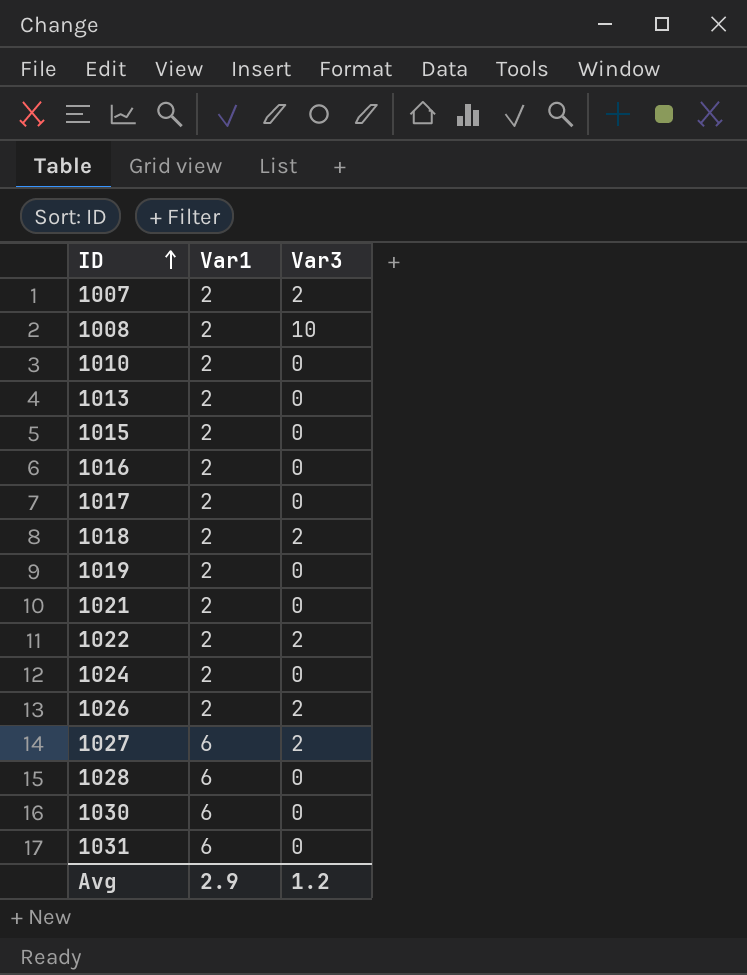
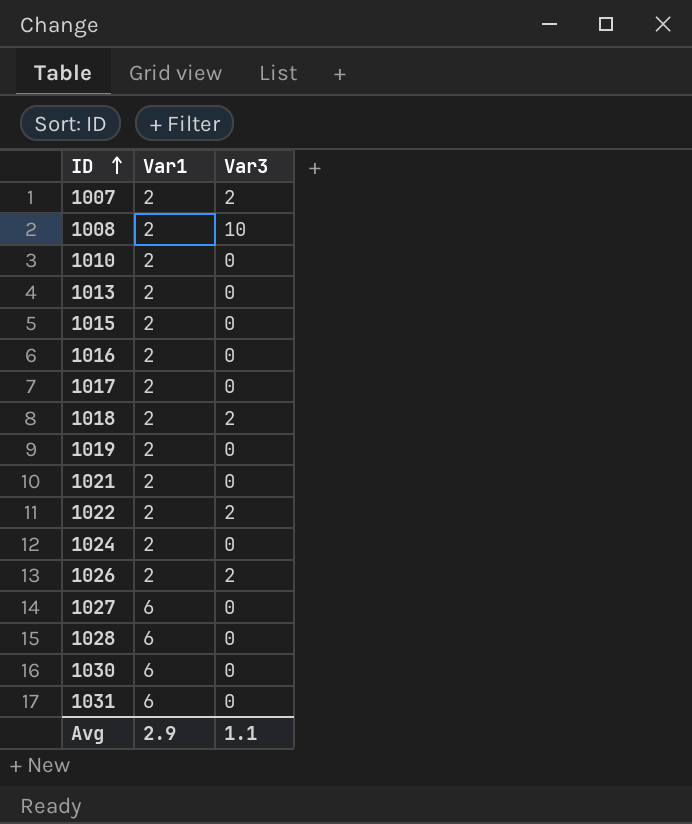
1027 | Var3: 2 -> 0
Avg | Var3: 1.2 -> 1.1

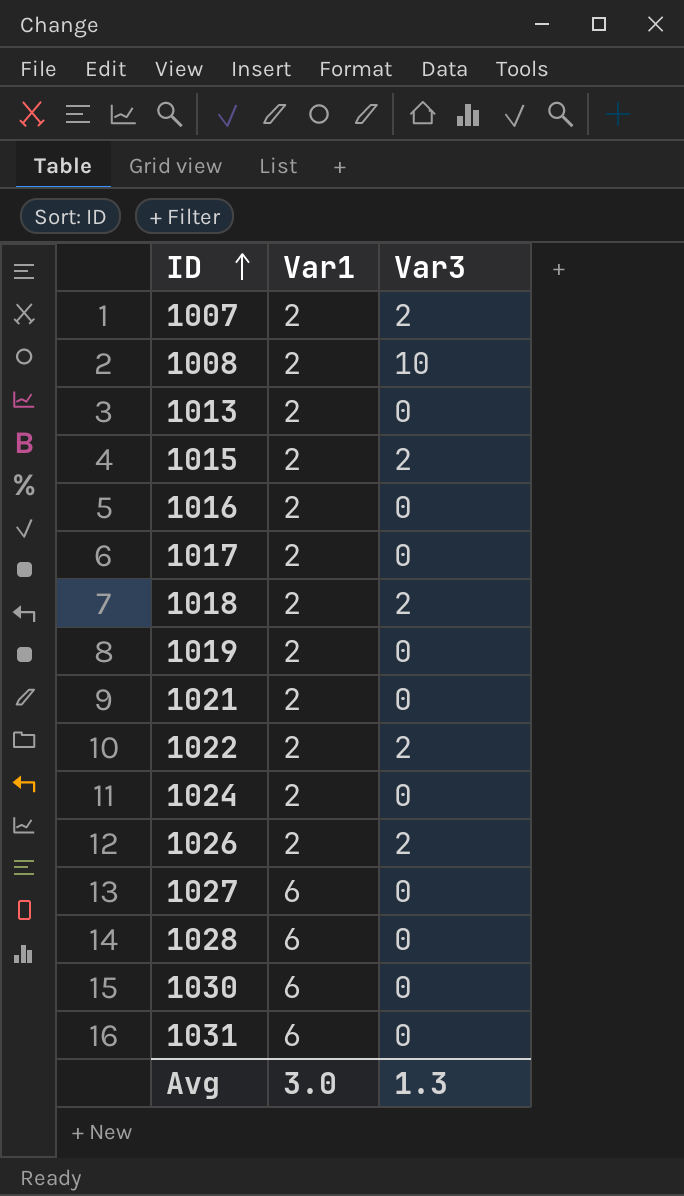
row 1010: 2 | 0 -> none
1015 | Var3: 0 -> 2
Avg | Var1: 2.9 -> 3.0
Avg | Var3: 1.1 -> 1.3

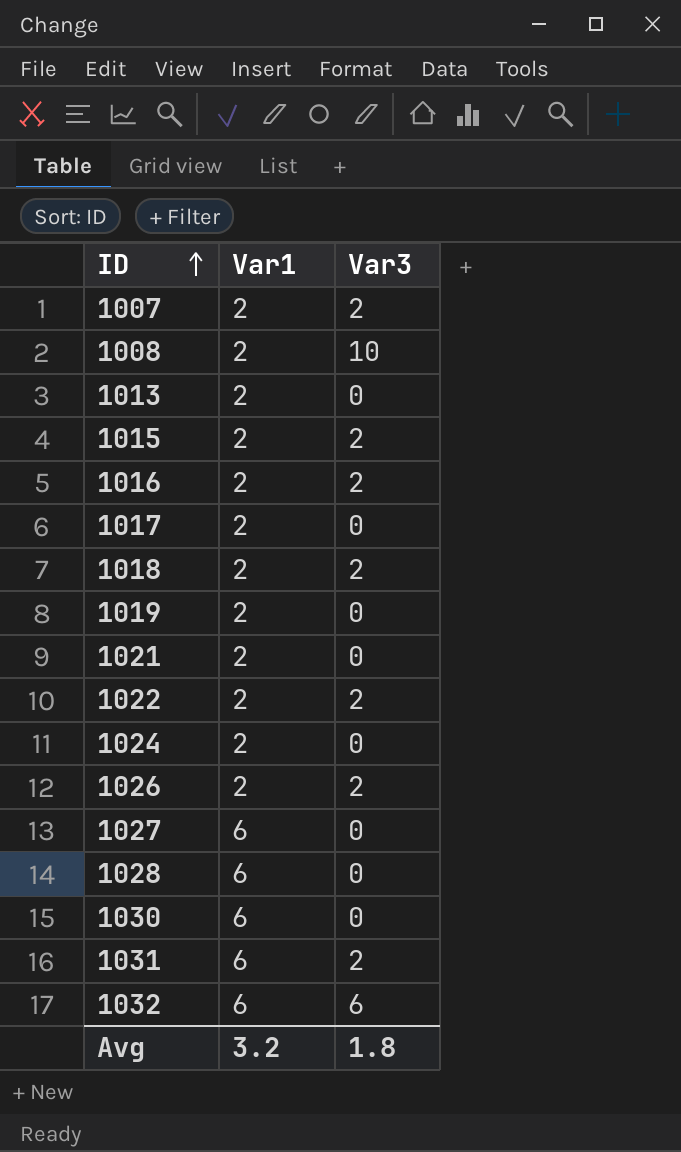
1016 | Var3: 0 -> 2
1031 | Var3: 0 -> 2
row 1032: none -> 6 | 6
Avg | Var1: 3.0 -> 3.2
Avg | Var3: 1.3 -> 1.8

